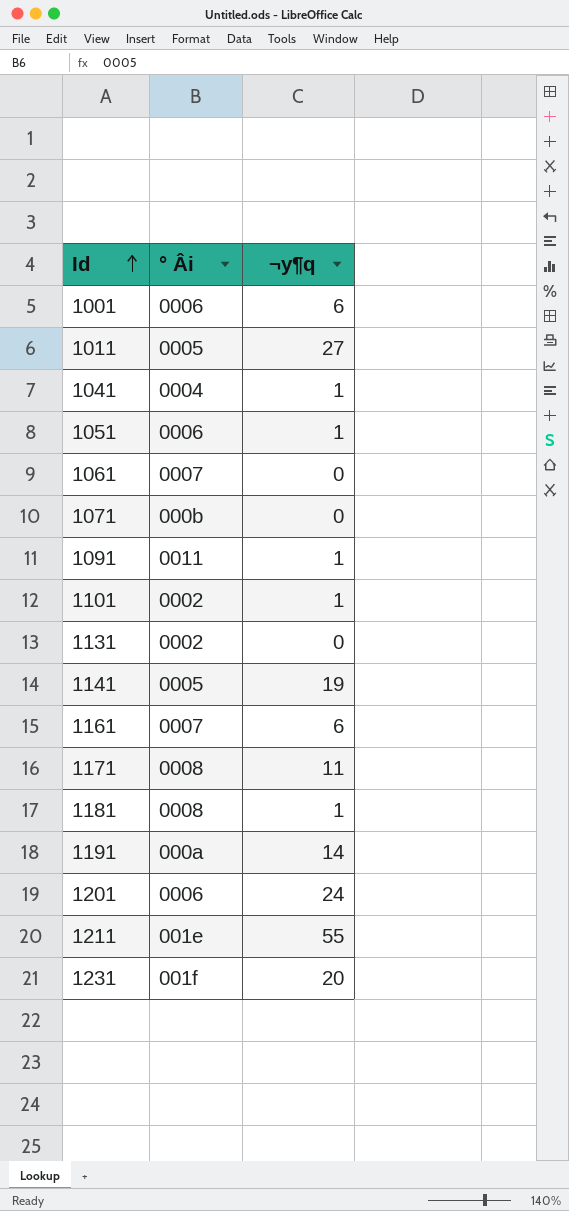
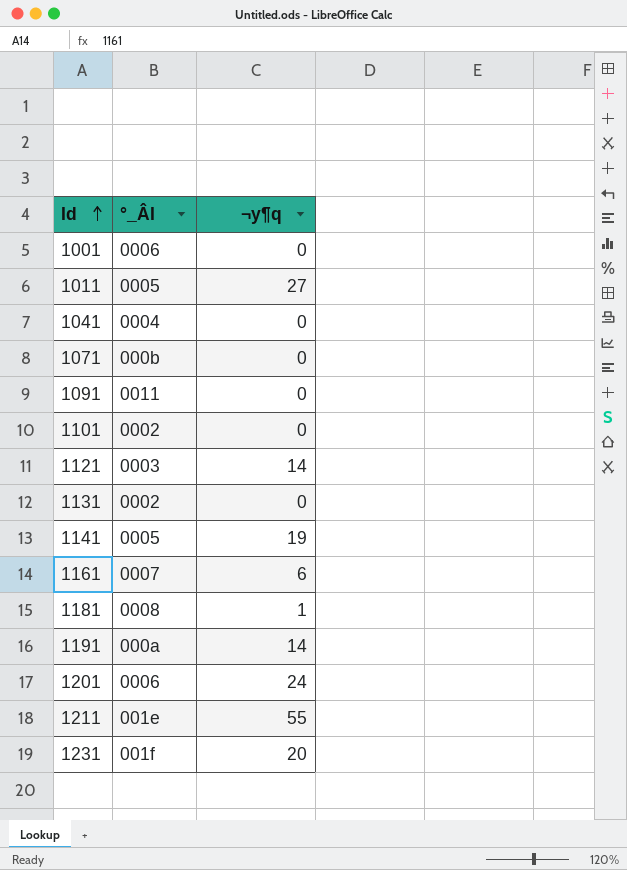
column name: ° Âi -> °_ÂI
row 1051: 0006 | 1 -> none
row 1061: 0007 | 0 -> none
row 1171: 0008 | 11 -> none
1001 | ¬y¶q: 6 -> 0
1041 | ¬y¶q: 1 -> 0
1091 | ¬y¶q: 1 -> 0
1101 | ¬y¶q: 1 -> 0
row 1121: none -> 0003 | 14

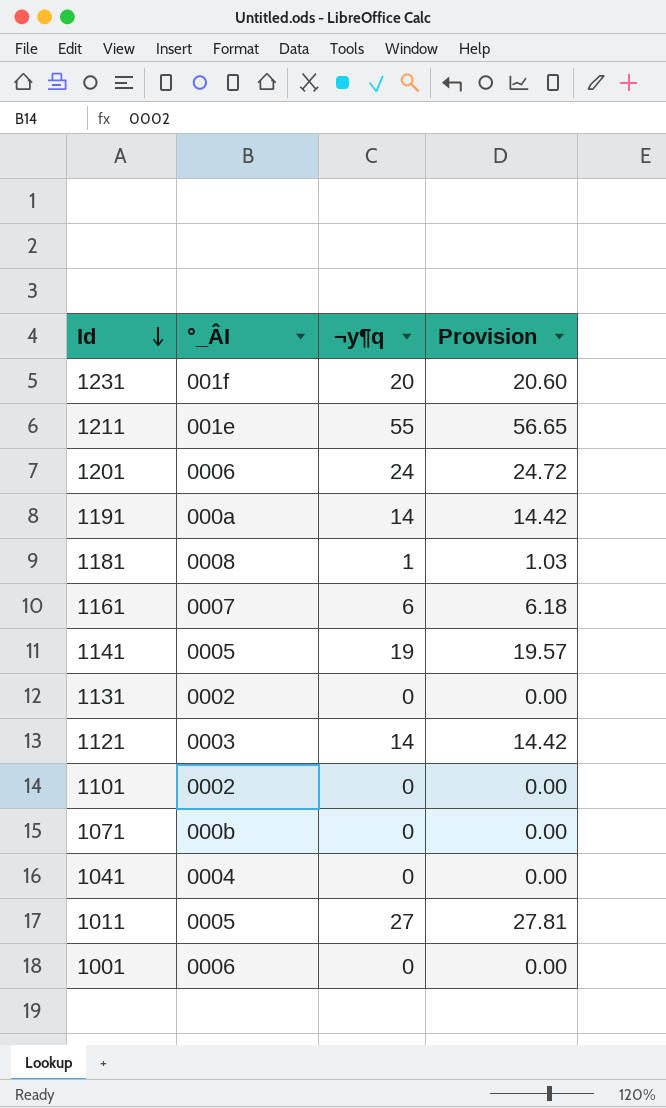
row order: Id ascending -> Id descending
column Provision | formula: none -> [¬y¶q] * 1.03
row 1091: 0011 | 0 -> none

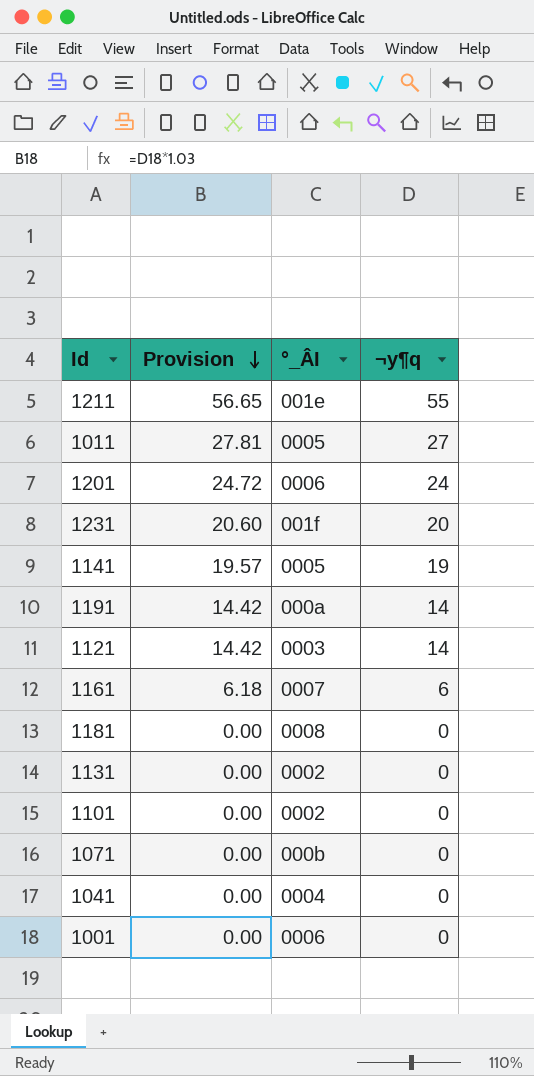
row order: Id descending -> Provision descending
column Provision | position: 4 -> 2
1181 | Provision: 1.03 -> 0.00
1181 | ¬y¶q: 1 -> 0

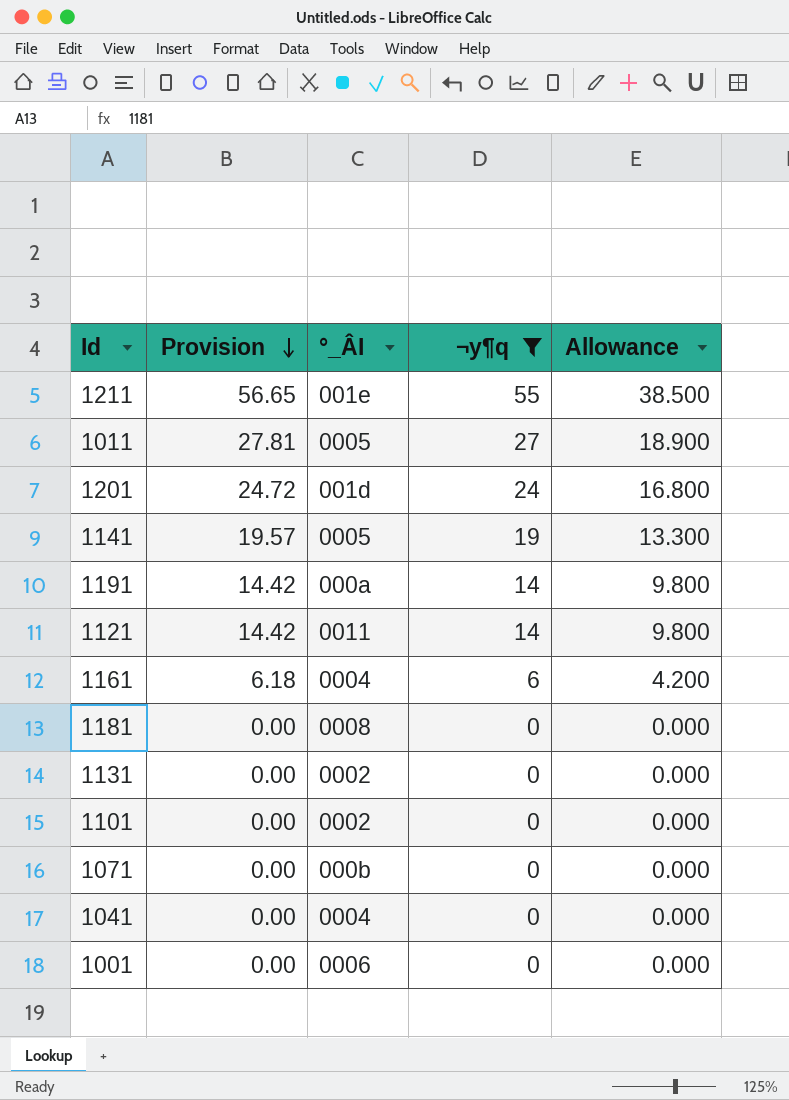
filter: none -> ¬y¶q != 20
column Allowance | formula: none -> [¬y¶q] * 0.7
1201 | °_ÂI: 0006 -> 001d
1121 | °_ÂI: 0003 -> 0011
1161 | °_ÂI: 0007 -> 0004

